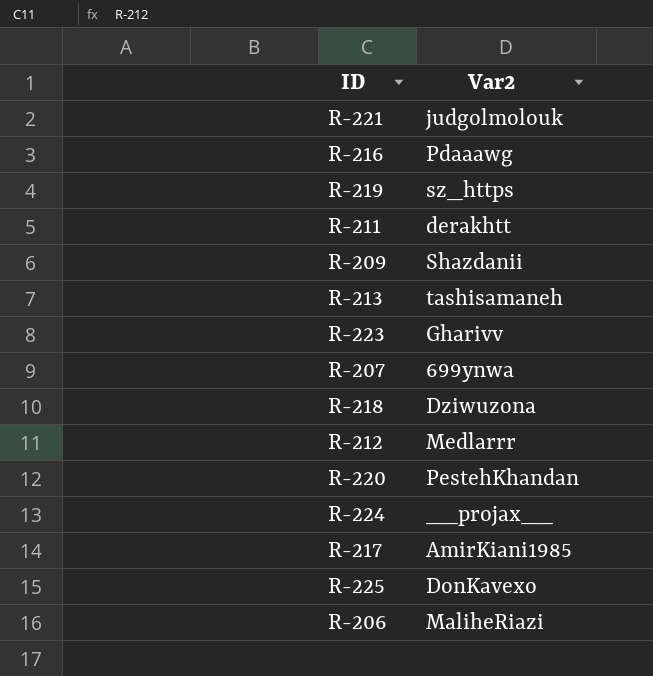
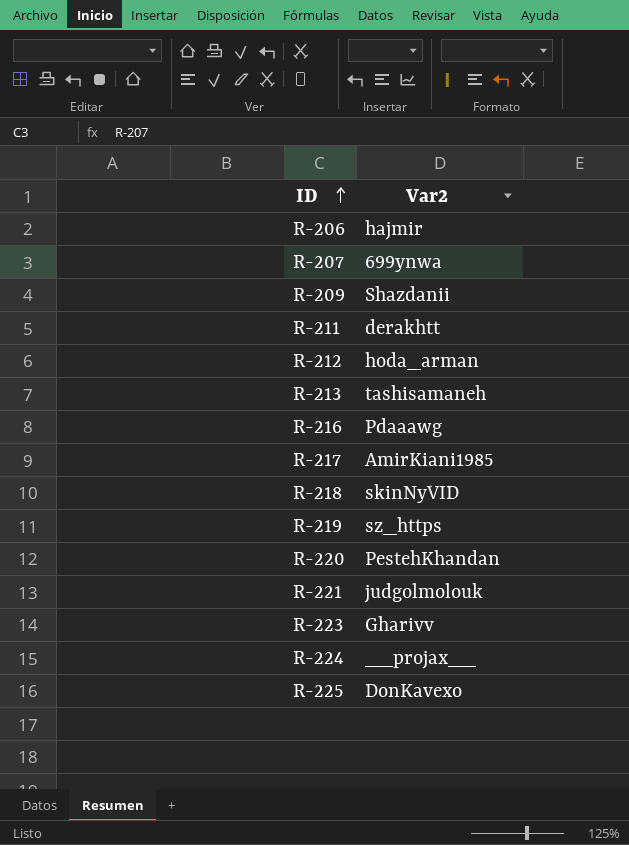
row order: none -> ID ascending
R-206 | Var2: MaliheRiazi -> hajmir
R-212 | Var2: Medlarrr -> hoda_arman
R-218 | Var2: Dziwuzona -> skinNyVID

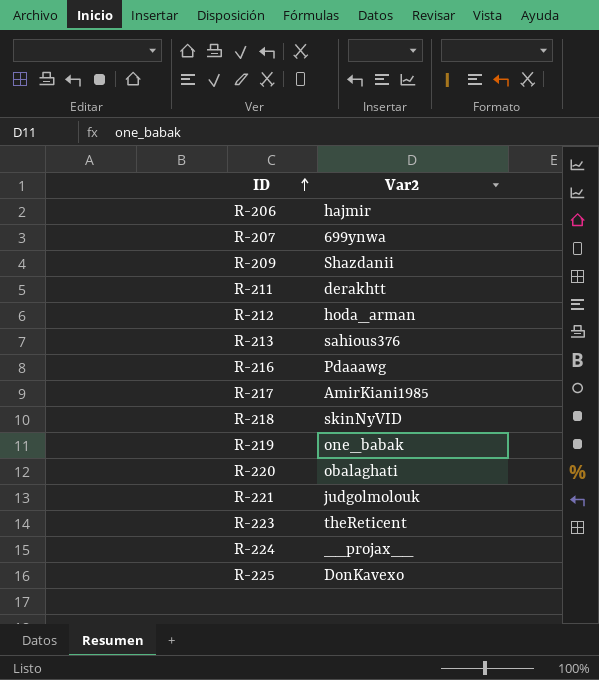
R-213 | Var2: tashisamaneh -> sahious376
R-219 | Var2: sz_https -> one_babak
R-220 | Var2: PestehKhandan -> obalaghati
R-223 | Var2: Gharivv -> theReticent

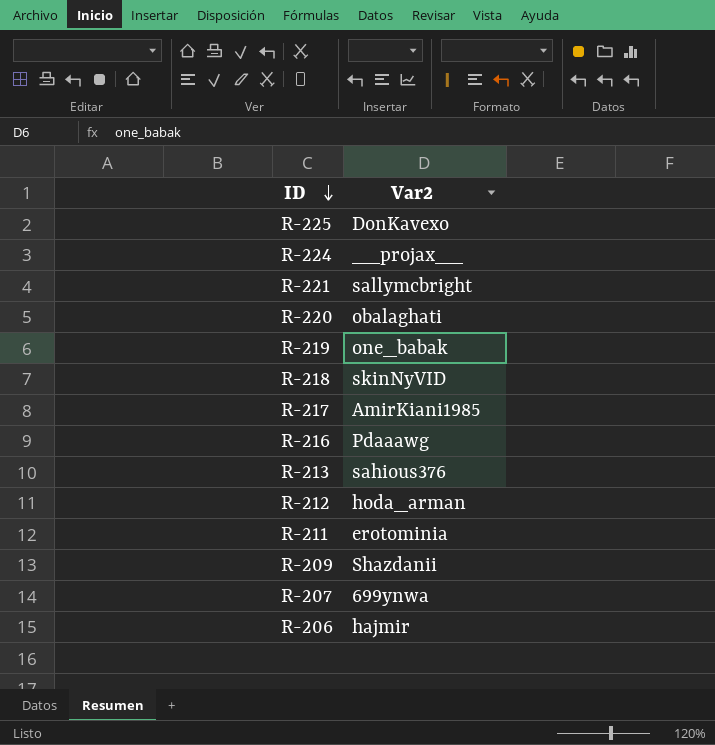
row order: ID ascending -> ID descending
row R-223: theReticent -> none
R-221 | Var2: judgolmolouk -> sallymcbright
R-211 | Var2: derakhtt -> erotominia

